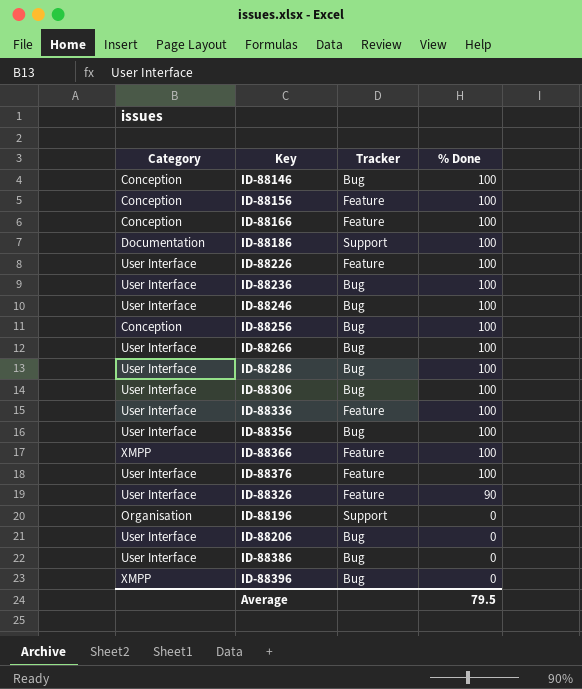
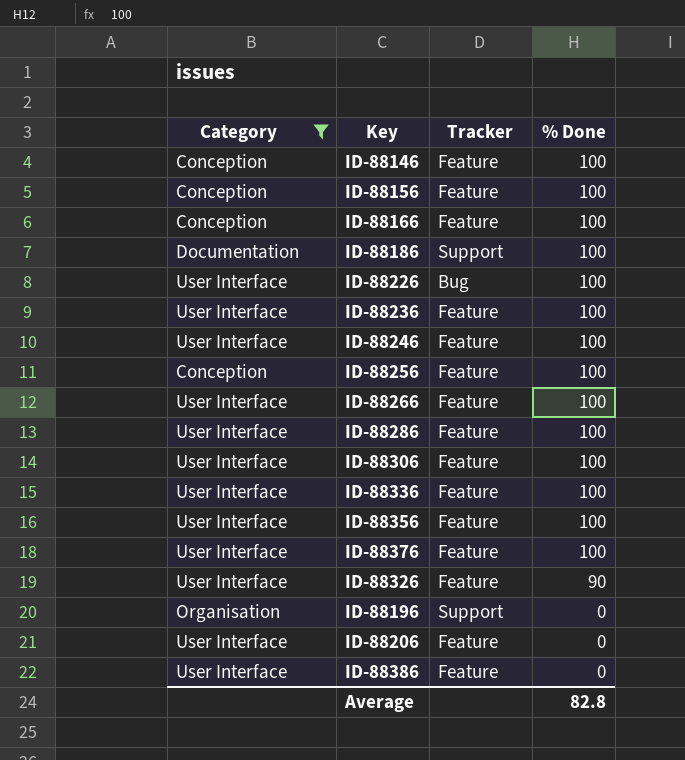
filter: none -> Category != XMPP
ID-88146 | Tracker: Bug -> Feature
ID-88226 | Tracker: Feature -> Bug
ID-88236 | Tracker: Bug -> Feature
ID-88246 | Tracker: Bug -> Feature
ID-88256 | Tracker: Bug -> Feature
ID-88266 | Tracker: Bug -> Feature
ID-88286 | Tracker: Bug -> Feature
ID-88306 | Tracker: Bug -> Feature
ID-88356 | Tracker: Bug -> Feature
ID-88206 | Tracker: Bug -> Feature
ID-88386 | Tracker: Bug -> Feature
Average | % Done: 79.5 -> 82.8

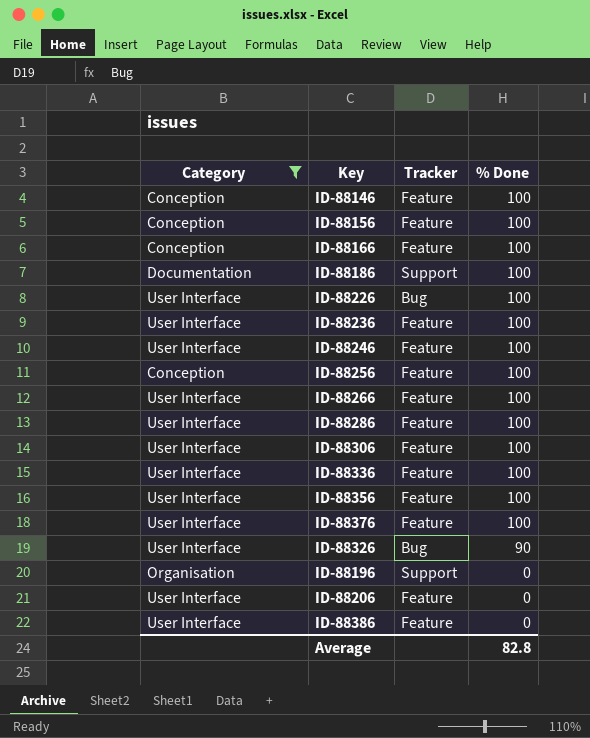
ID-88326 | Tracker: Feature -> Bug

